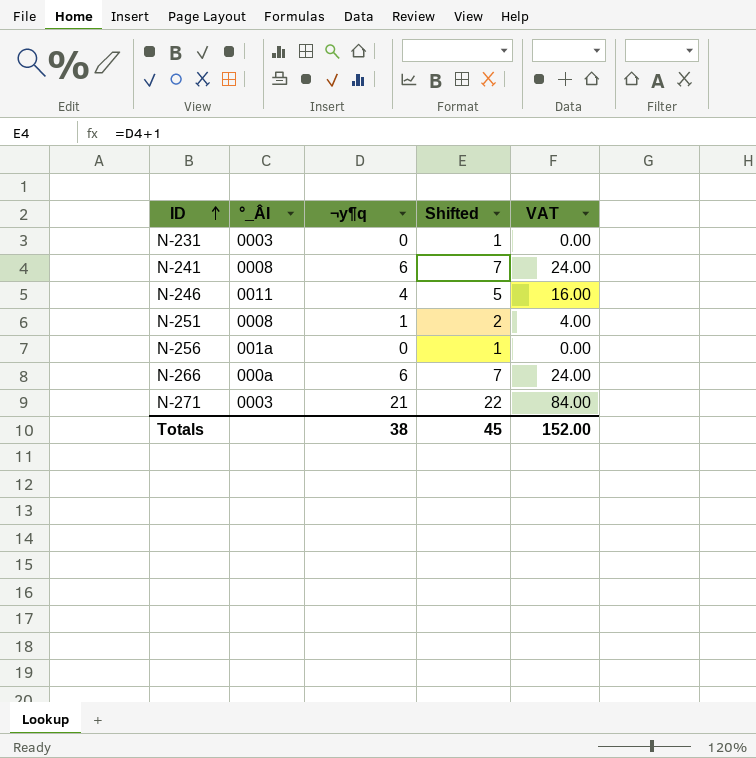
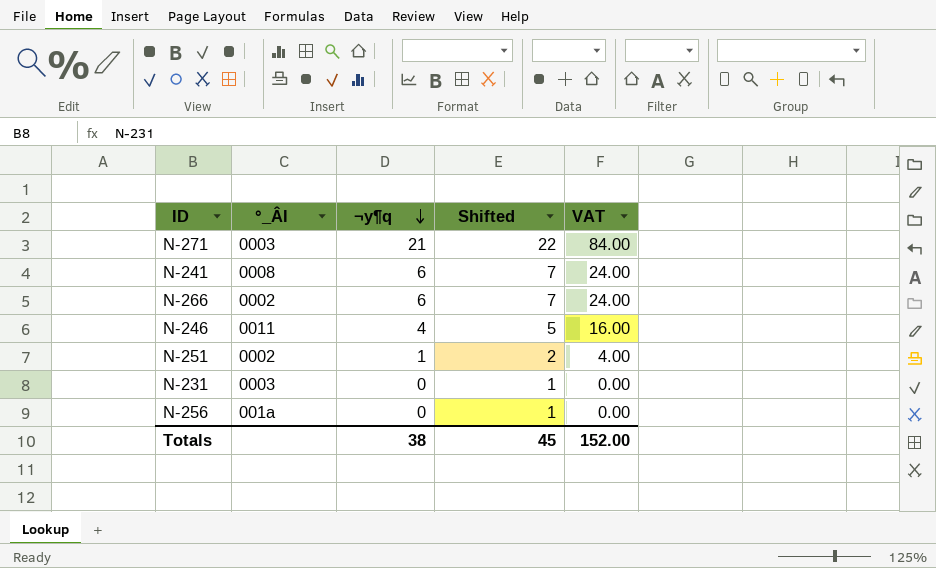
row order: ID ascending -> ¬y¶q descending
N-266 | °_ÂI: 000a -> 0002
N-251 | °_ÂI: 0008 -> 0002

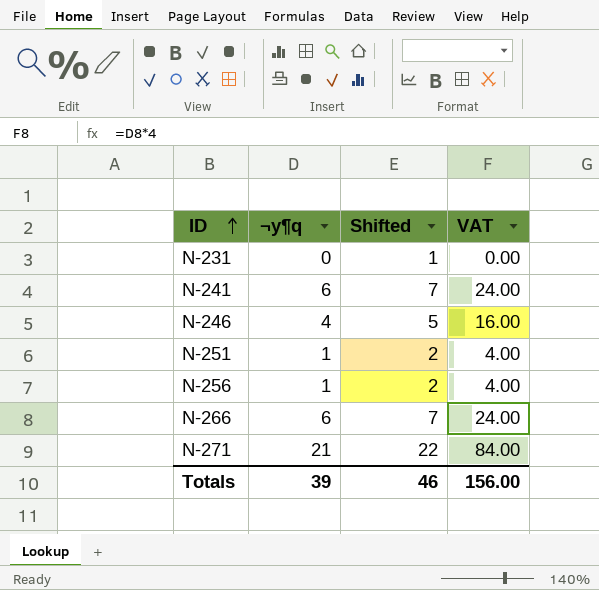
row order: ¬y¶q descending -> ID ascending
column °_ÂI | position: 2 -> none
N-256 | ¬y¶q: 0 -> 1
N-256 | Shifted: 1 -> 2
N-256 | VAT: 0.00 -> 4.00
Totals | ¬y¶q: 38 -> 39
Totals | Shifted: 45 -> 46
Totals | VAT: 152.00 -> 156.00

